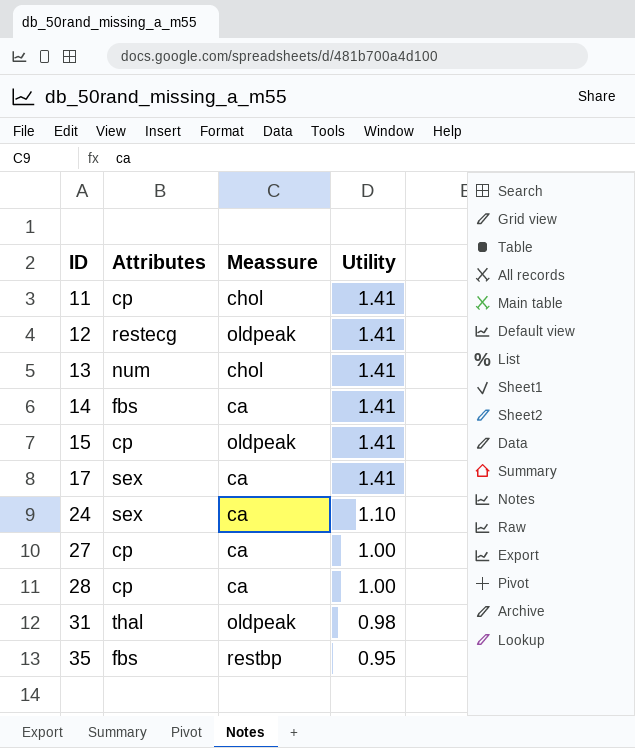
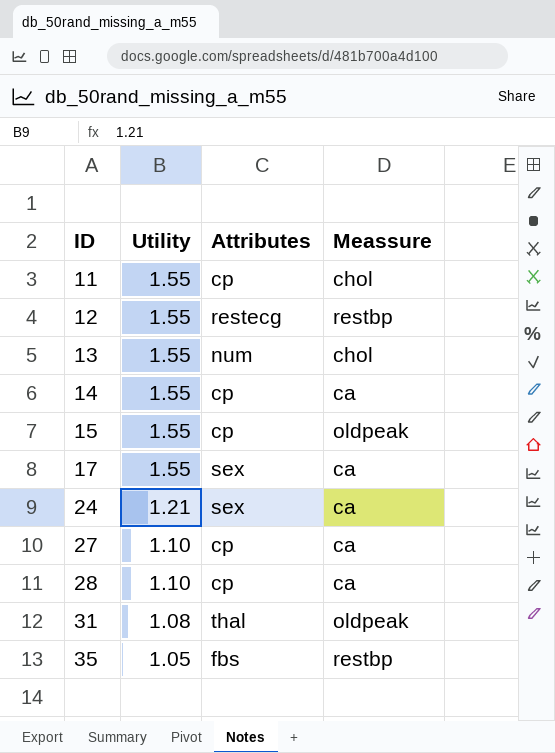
column Utility | position: 4 -> 2
11 | Utility: 1.41 -> 1.55
12 | Utility: 1.41 -> 1.55
12 | Meassure: oldpeak -> restbp
13 | Utility: 1.41 -> 1.55
14 | Utility: 1.41 -> 1.55
14 | Attributes: fbs -> cp
15 | Utility: 1.41 -> 1.55
17 | Utility: 1.41 -> 1.55
24 | Utility: 1.10 -> 1.21
27 | Utility: 1.00 -> 1.10
28 | Utility: 1.00 -> 1.10
31 | Utility: 0.98 -> 1.08
35 | Utility: 0.95 -> 1.05

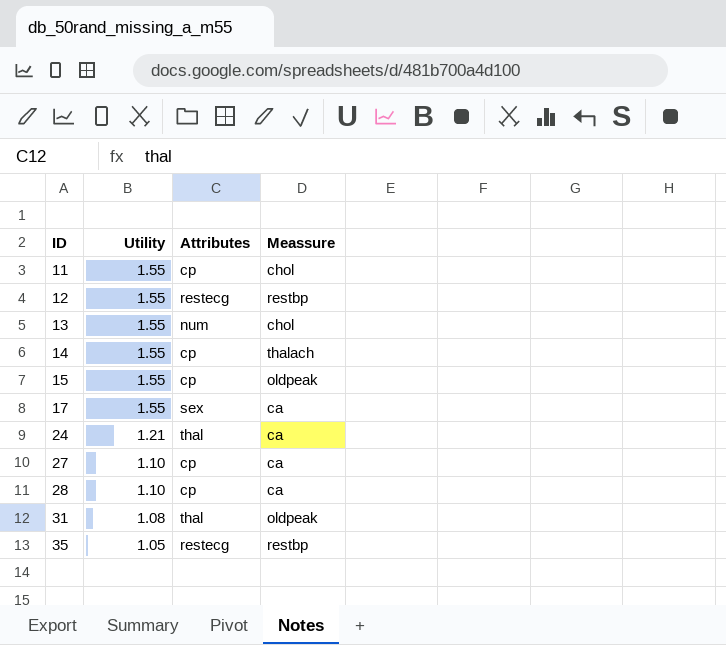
14 | Meassure: ca -> thalach
24 | Attributes: sex -> thal
35 | Attributes: fbs -> restecg

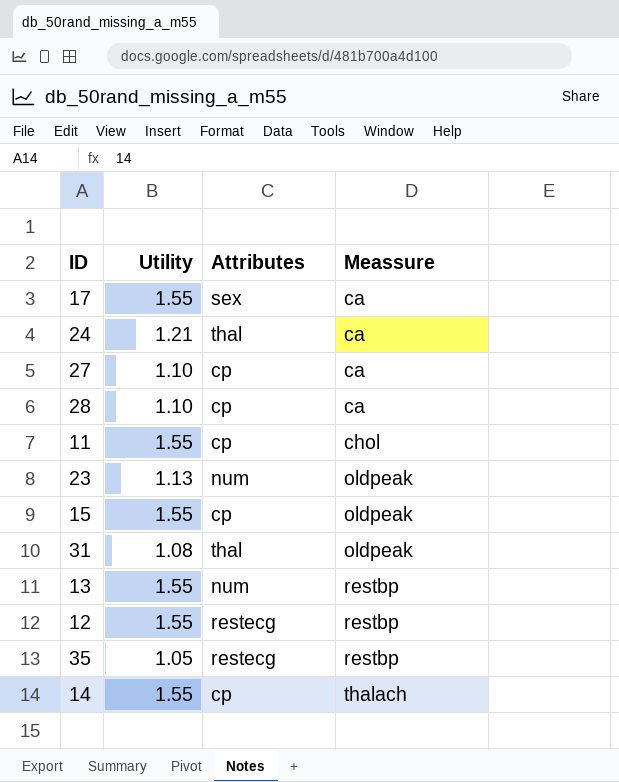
row order: ID ascending -> Meassure ascending
row 23: none -> 1.13 | num | oldpeak
13 | Meassure: chol -> restbp

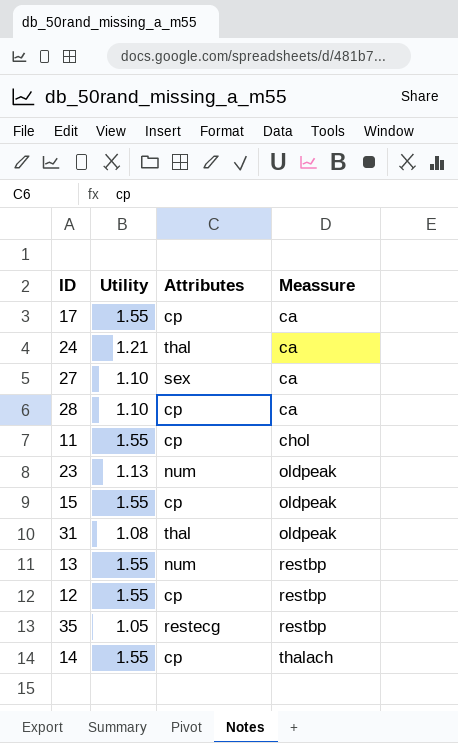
17 | Attributes: sex -> cp
27 | Attributes: cp -> sex
12 | Attributes: restecg -> cp

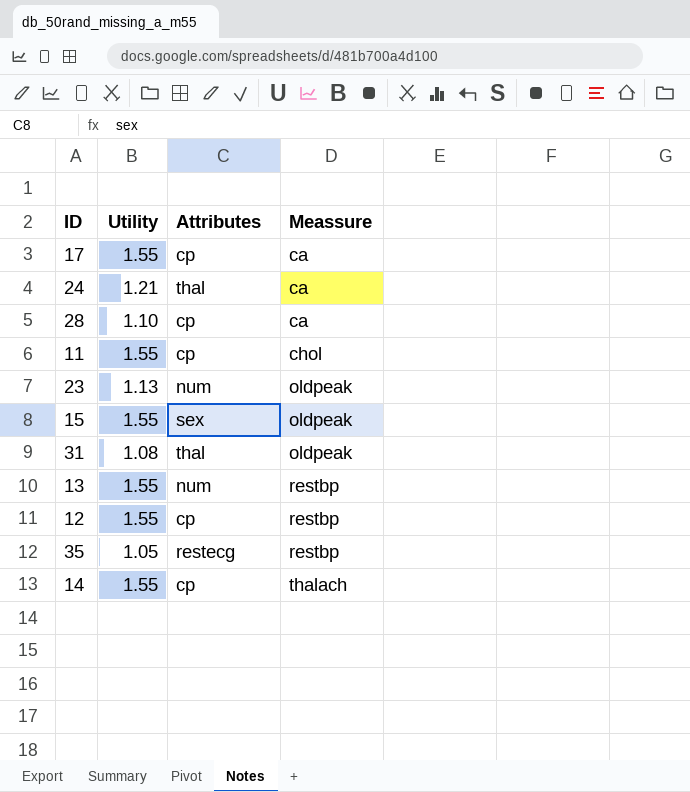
row 27: 1.10 | sex | ca -> none
15 | Attributes: cp -> sex

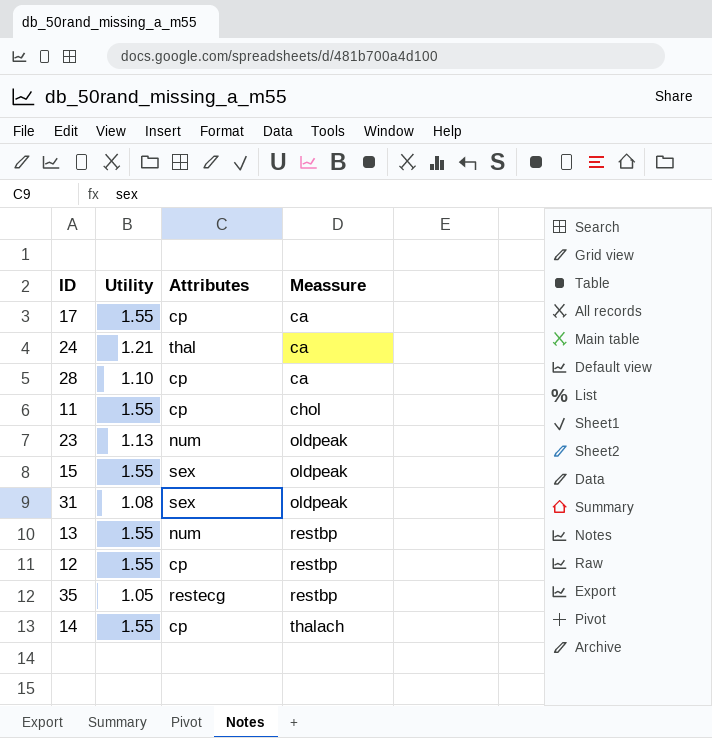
31 | Attributes: thal -> sex

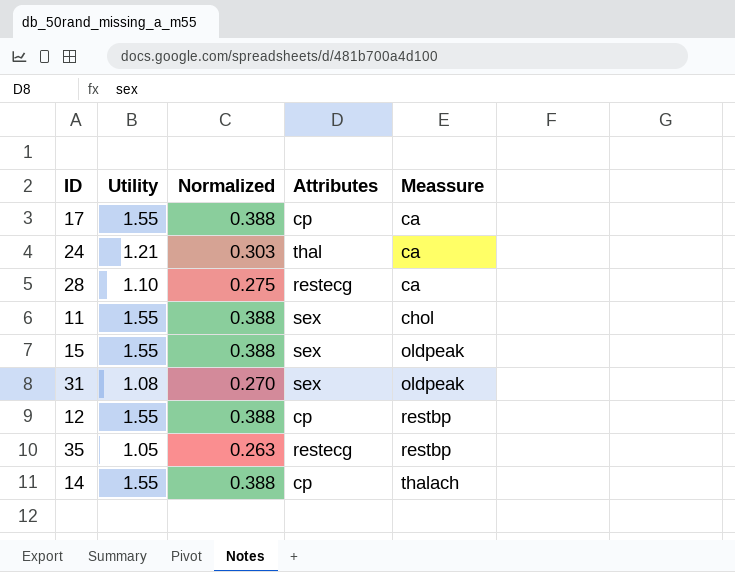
column Normalized | formula: none -> [Utility] * 0.25
row 23: 1.13 | num | oldpeak -> none
row 13: 1.55 | num | restbp -> none
28 | Attributes: cp -> restecg
11 | Attributes: cp -> sex

